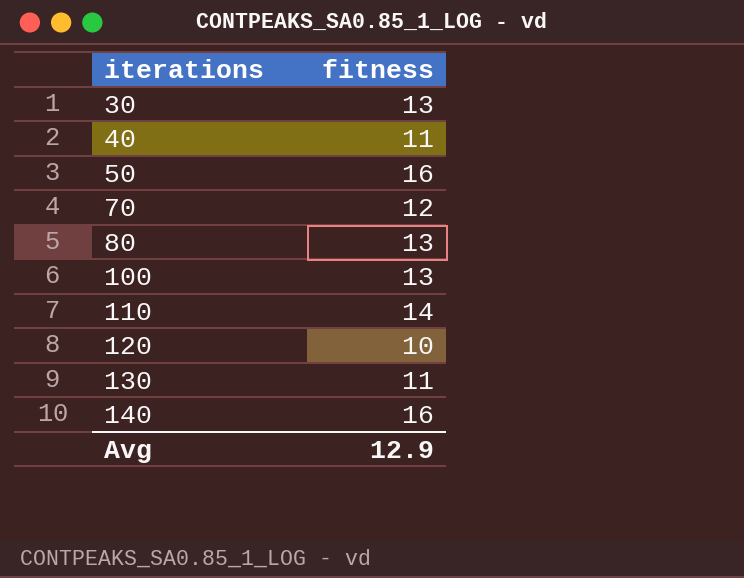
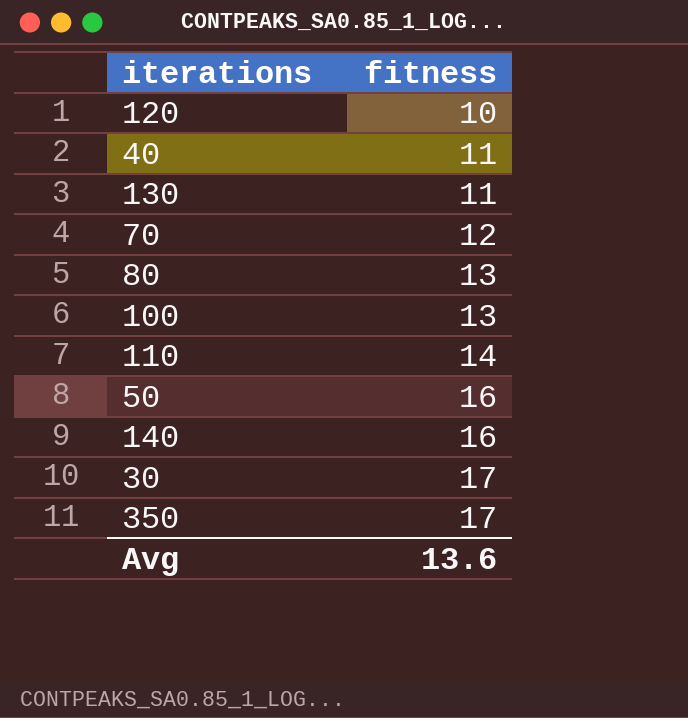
row order: iterations ascending -> fitness ascending
30 | fitness: 13 -> 17
row 350: none -> 17
Avg | fitness: 12.9 -> 13.6

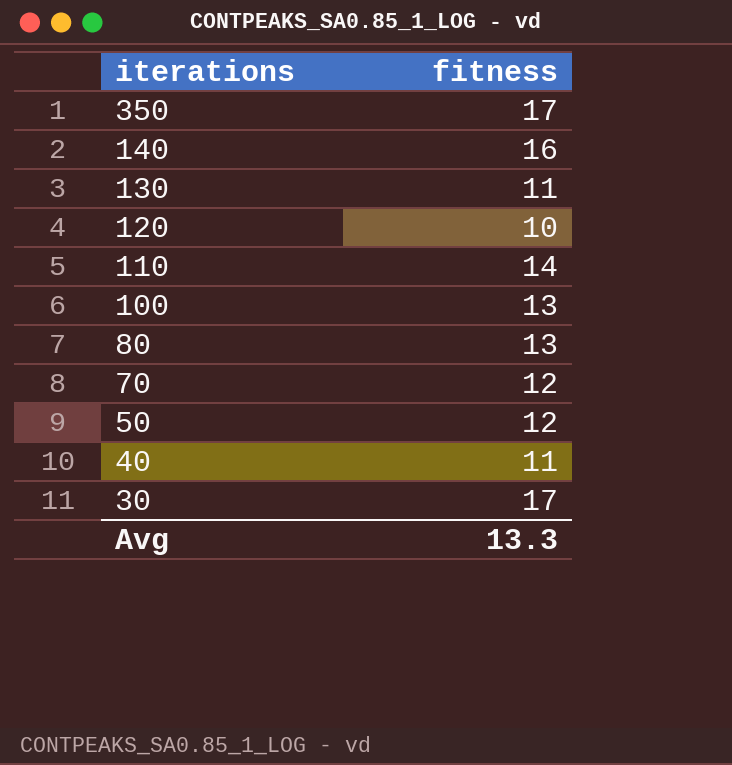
row order: fitness ascending -> iterations descending
50 | fitness: 16 -> 12
Avg | fitness: 13.6 -> 13.3

